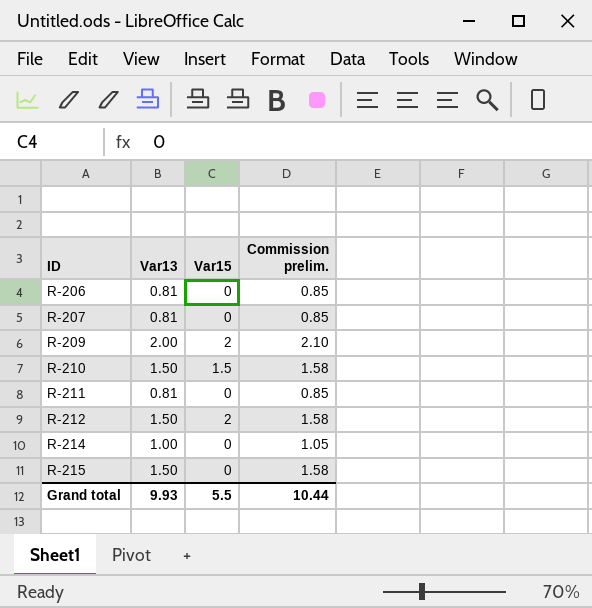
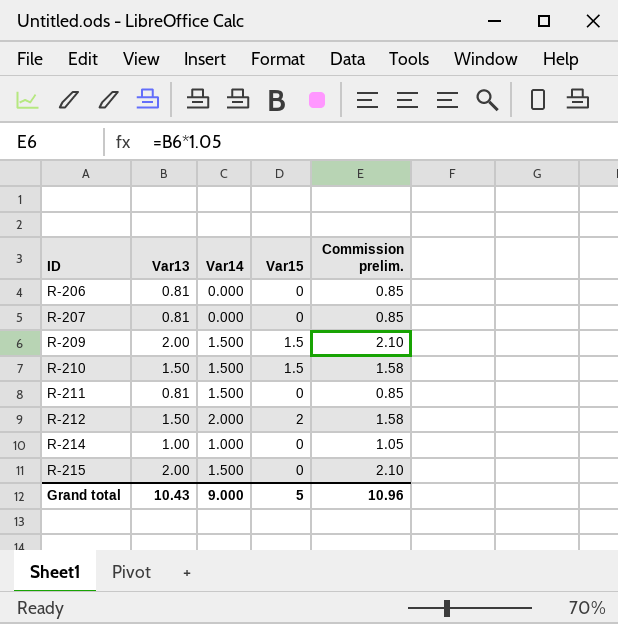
column Var14 | position: none -> 3
R-209 | Var15: 2 -> 1.5
R-215 | Var13: 1.50 -> 2.00
R-215 | Commission prelim.: 1.58 -> 2.10
Grand total | Var13: 9.93 -> 10.43
Grand total | Var15: 5.5 -> 5
Grand total | Commission prelim.: 10.44 -> 10.96

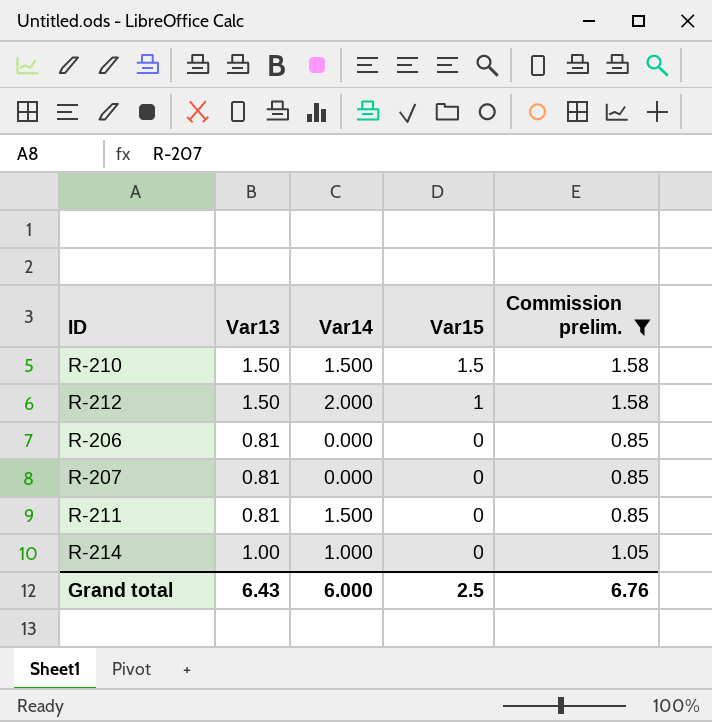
filter: none -> Commission prelim. != 2.10
row order: ID ascending -> Var15 descending
R-212 | Var15: 2 -> 1
Grand total | Var13: 10.43 -> 6.43
Grand total | Var14: 9.000 -> 6.000
Grand total | Var15: 5 -> 2.5
Grand total | Commission prelim.: 10.96 -> 6.76

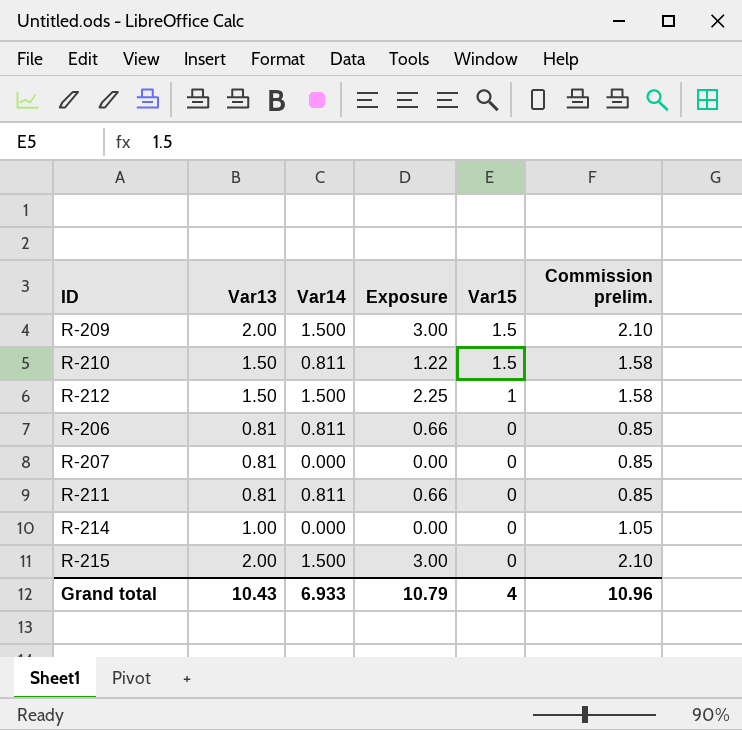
filter: Commission prelim. != 2.10 -> none
column Exposure | formula: none -> [Var13] * [Var14]
R-210 | Var14: 1.500 -> 0.811
R-212 | Var14: 2.000 -> 1.500
R-206 | Var14: 0.000 -> 0.811
R-211 | Var14: 1.500 -> 0.811
R-214 | Var14: 1.000 -> 0.000
Grand total | Var13: 6.43 -> 10.43
Grand total | Var14: 6.000 -> 6.933
Grand total | Var15: 2.5 -> 4
Grand total | Commission prelim.: 6.76 -> 10.96

